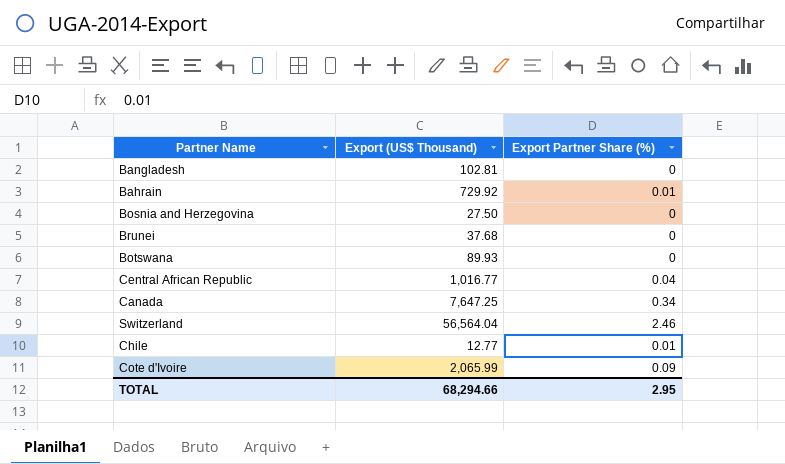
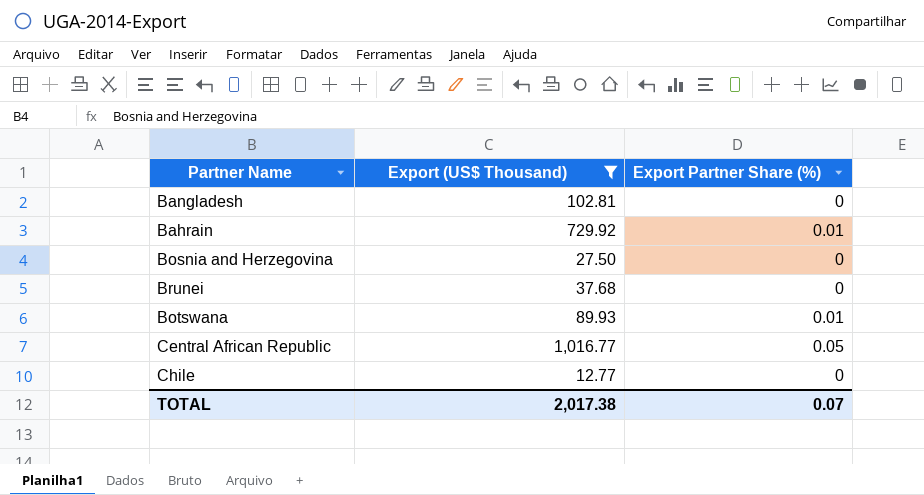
filter: none -> Export (US$ Thousand) <= 1,016.77
Botswana | Export Partner Share (%): 0 -> 0.01
Central African Republic | Export Partner Share (%): 0.04 -> 0.05
Chile | Export Partner Share (%): 0.01 -> 0
TOTAL | Export (US$ Thousand): 68,294.66 -> 2,017.38
TOTAL | Export Partner Share (%): 2.95 -> 0.07

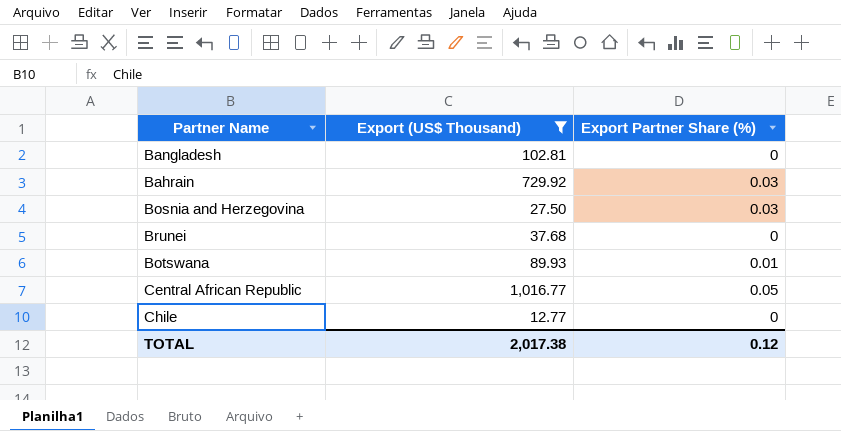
Bahrain | Export Partner Share (%): 0.01 -> 0.03
Bosnia and Herzegovina | Export Partner Share (%): 0 -> 0.03
TOTAL | Export Partner Share (%): 0.07 -> 0.12

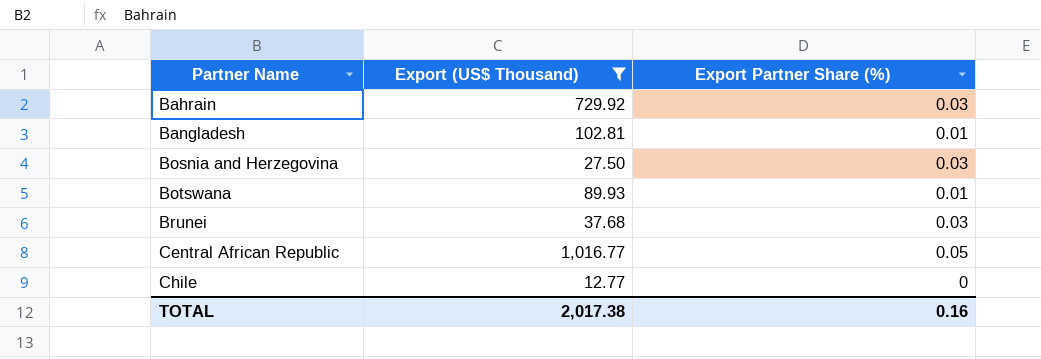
row order: none -> Partner Name ascending
Bangladesh | Export Partner Share (%): 0 -> 0.01
Brunei | Export Partner Share (%): 0 -> 0.03
TOTAL | Export Partner Share (%): 0.12 -> 0.16

